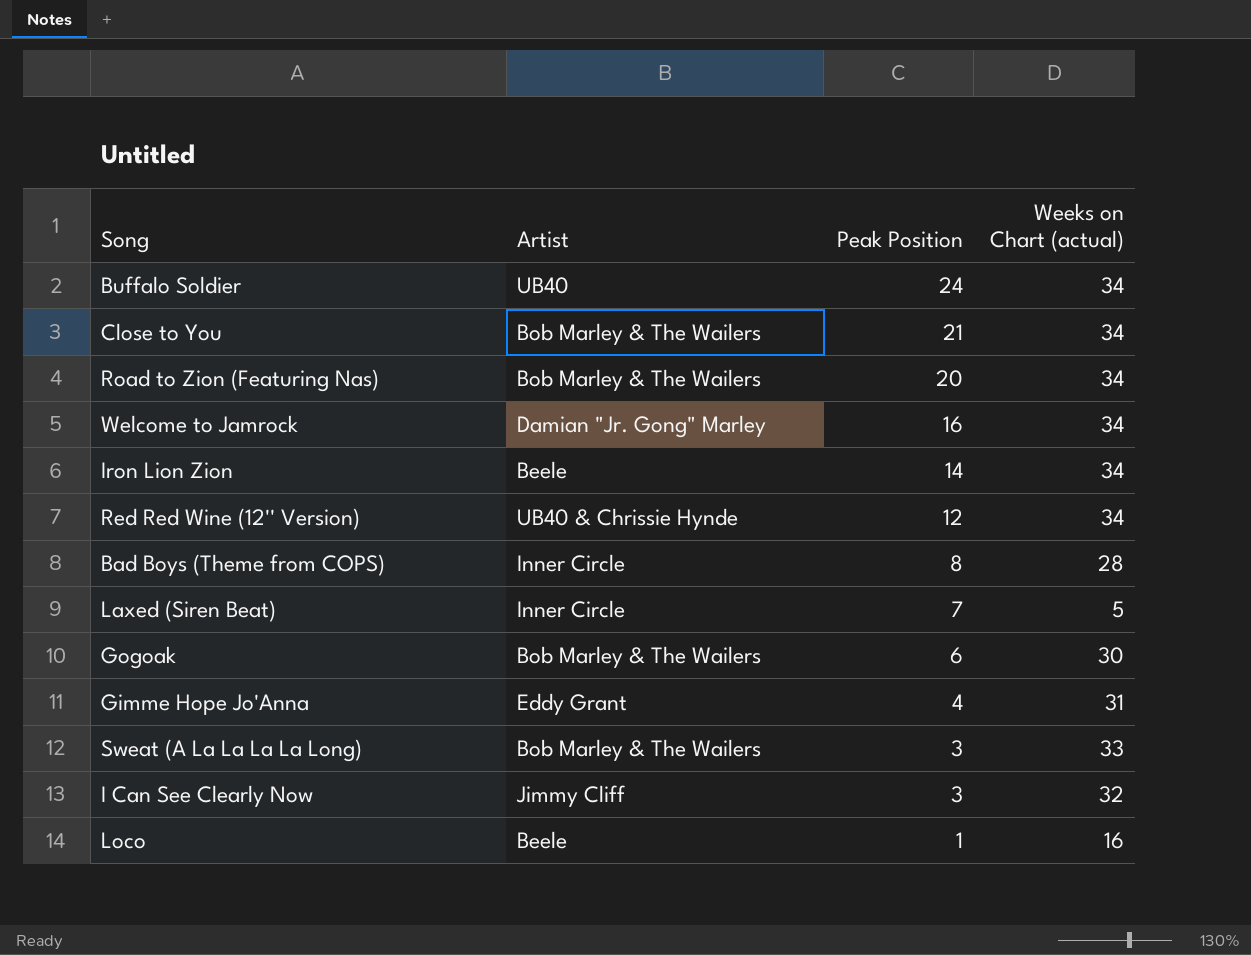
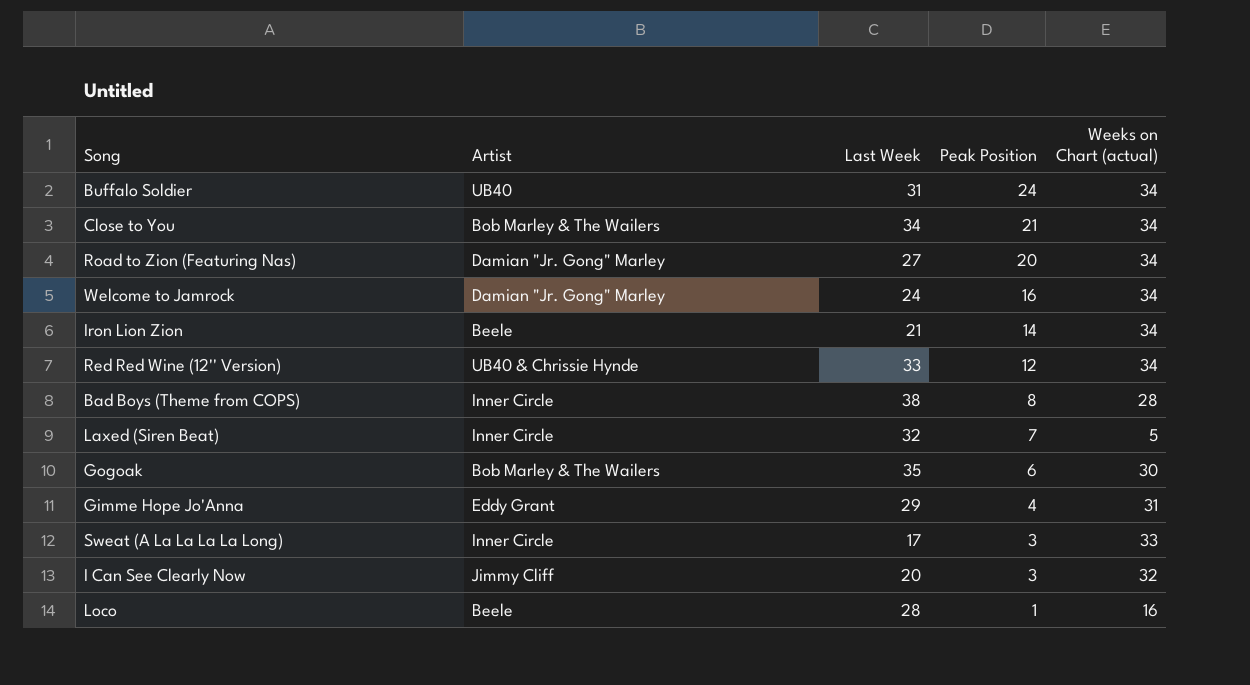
column Last Week | position: none -> 3
Road to Zion (Featuring Nas) | Artist: Bob Marley & The Wailers -> Damian "Jr. Gong" Marley
Sweat (A La La La La Long) | Artist: Bob Marley & The Wailers -> Inner Circle

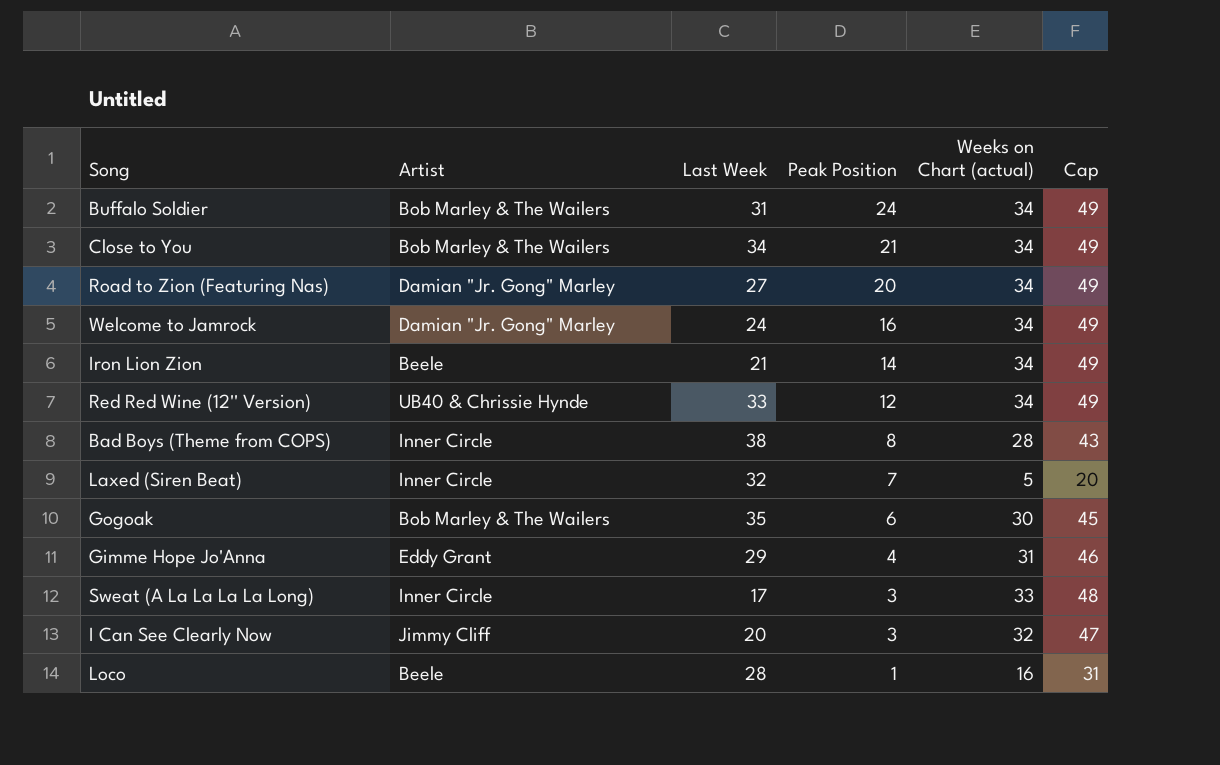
column Cap | formula: none -> [Weeks on Chart (actual)] + 15
Buffalo Soldier | Artist: UB40 -> Bob Marley & The Wailers

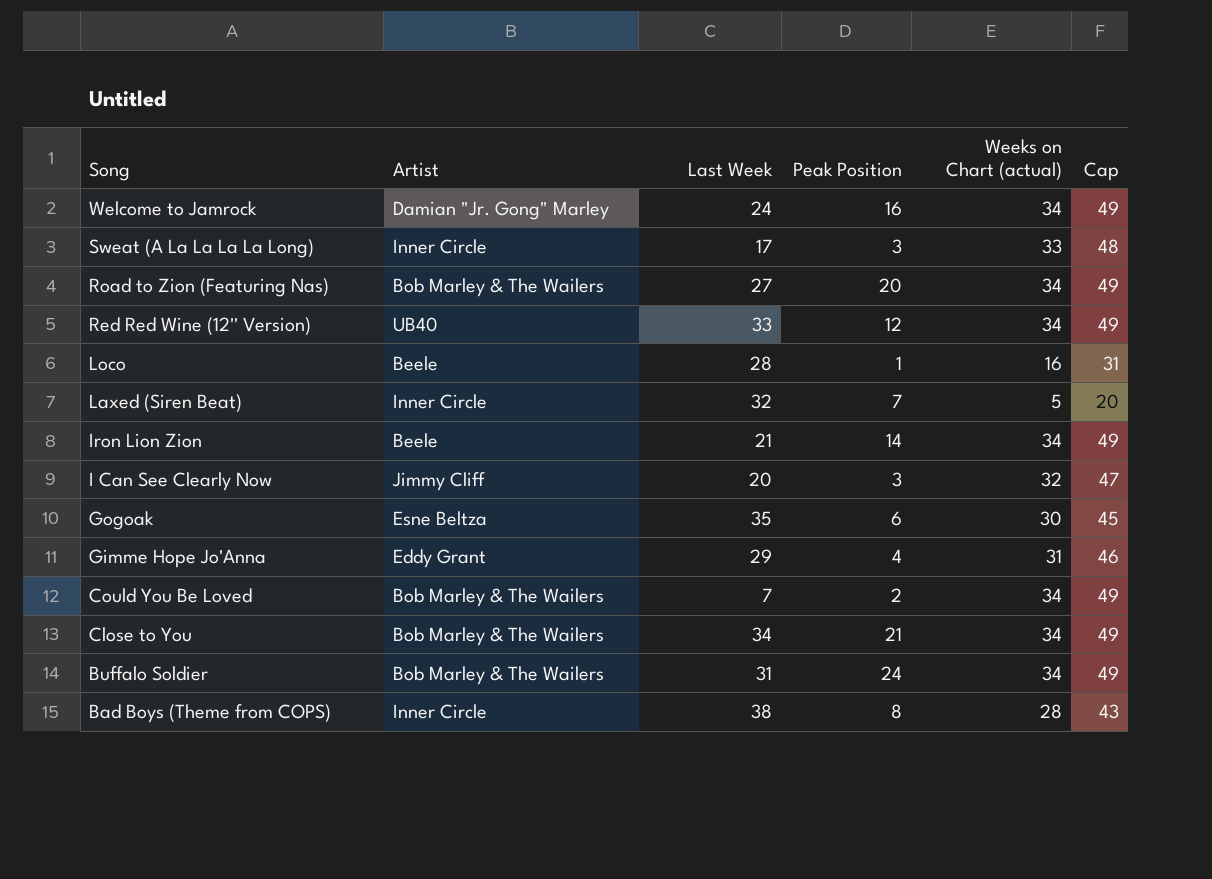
row order: Peak Position descending -> Song descending
Road to Zion (Featuring Nas) | Artist: Damian "Jr. Gong" Marley -> Bob Marley & The Wailers
Red Red Wine (12'' Version) | Artist: UB40 & Chrissie Hynde -> UB40
Gogoak | Artist: Bob Marley & The Wailers -> Esne Beltza
row Could You Be Loved: none -> Bob Marley & The Wailers | 7 | 2 | 34 | 49

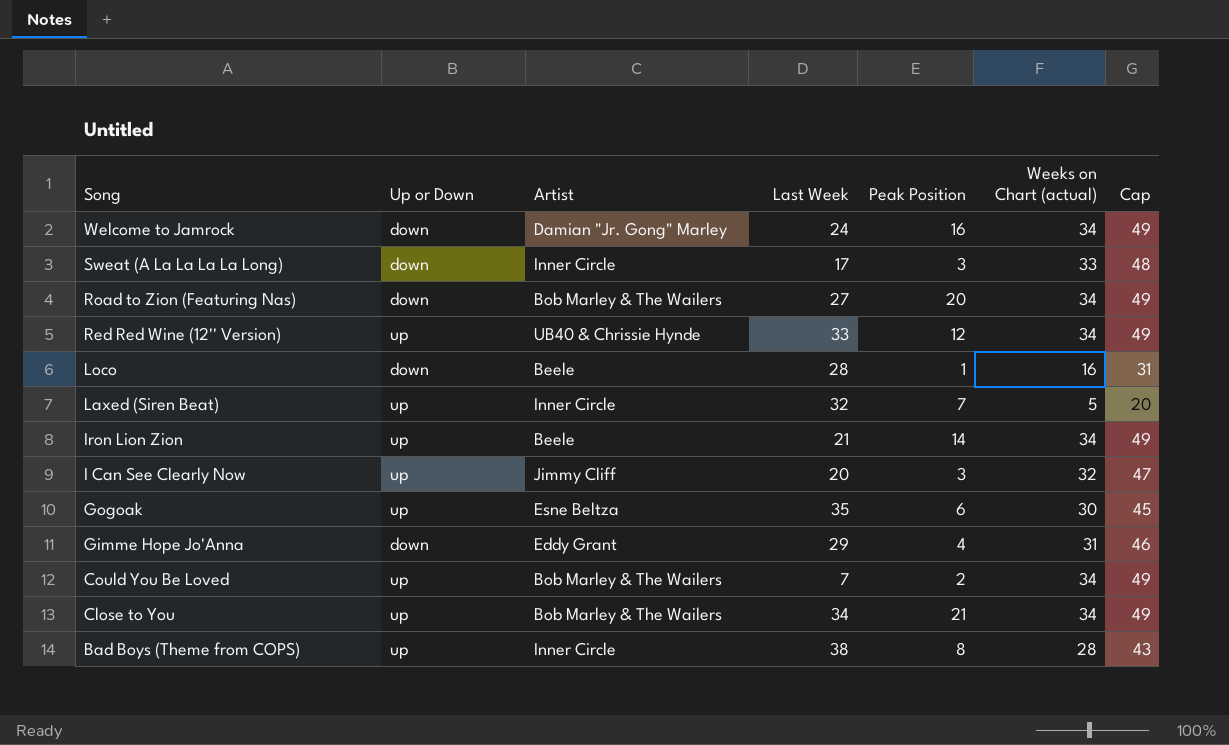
column Up or Down | position: none -> 2
row Buffalo Soldier: Bob Marley & The Wailers | 31 | 24 | 34 | 49 -> none
Red Red Wine (12'' Version) | Artist: UB40 -> UB40 & Chrissie Hynde

